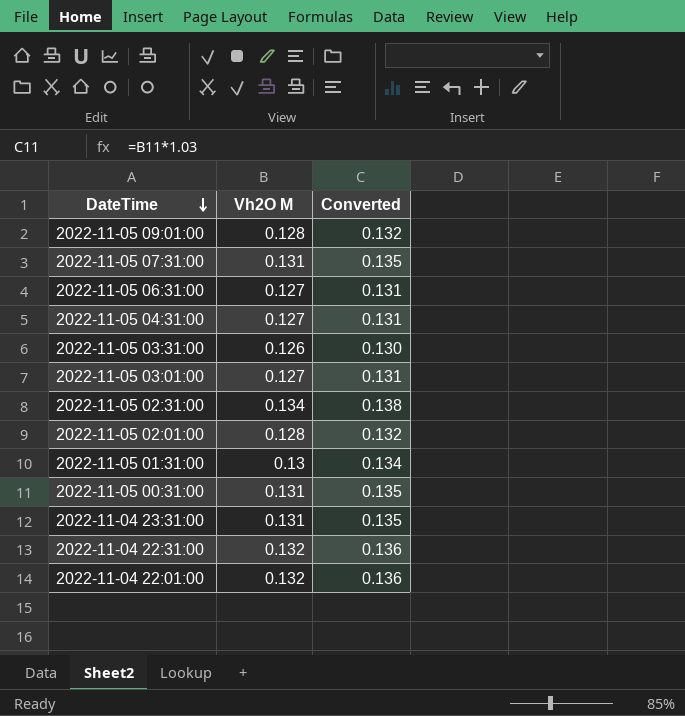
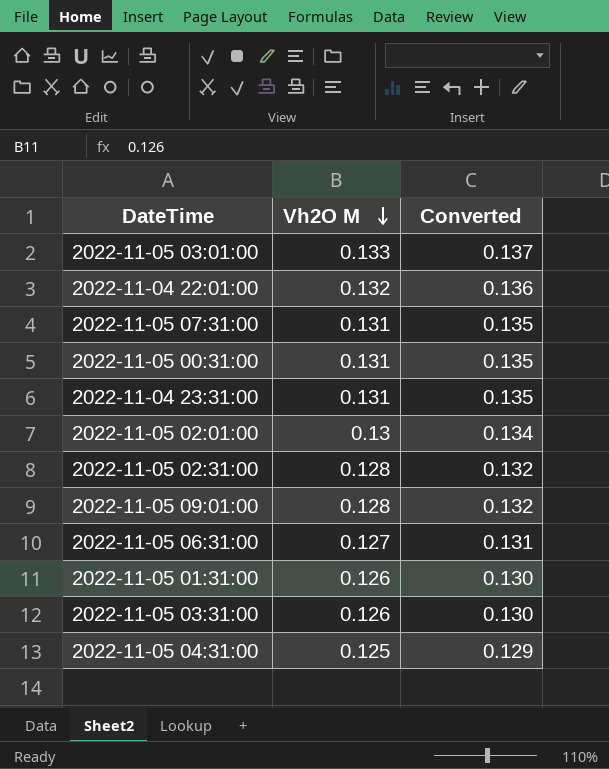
row order: DateTime descending -> Vh2O M descending
row 2022-11-04 22:31:00: 0.132 | 0.136 -> none
2022-11-05 03:01:00 | Vh2O M: 0.127 -> 0.133
2022-11-05 03:01:00 | Converted: 0.131 -> 0.137
2022-11-05 02:01:00 | Vh2O M: 0.128 -> 0.13
2022-11-05 02:01:00 | Converted: 0.132 -> 0.134
2022-11-05 02:31:00 | Vh2O M: 0.134 -> 0.128
2022-11-05 02:31:00 | Converted: 0.138 -> 0.132
2022-11-05 01:31:00 | Vh2O M: 0.13 -> 0.126
2022-11-05 01:31:00 | Converted: 0.134 -> 0.130
2022-11-05 04:31:00 | Vh2O M: 0.127 -> 0.125
2022-11-05 04:31:00 | Converted: 0.131 -> 0.129

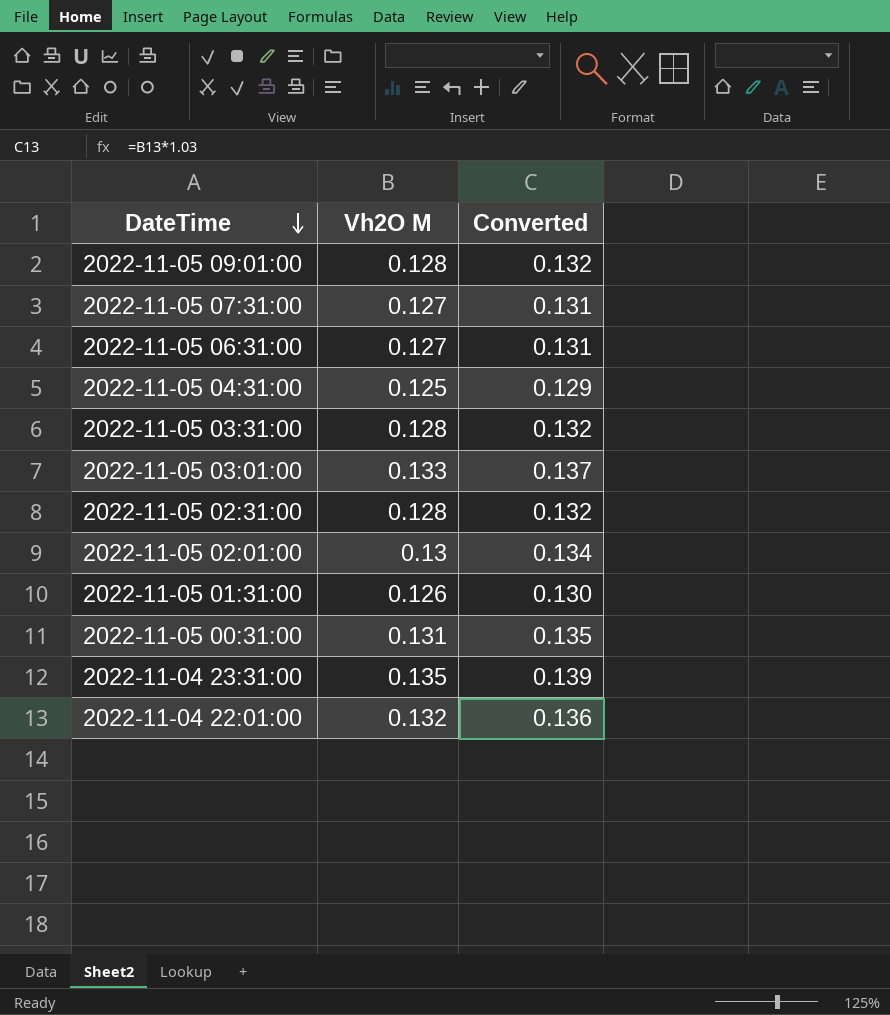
row order: Vh2O M descending -> DateTime descending
2022-11-05 07:31:00 | Vh2O M: 0.131 -> 0.127
2022-11-05 07:31:00 | Converted: 0.135 -> 0.131
2022-11-05 03:31:00 | Vh2O M: 0.126 -> 0.128
2022-11-05 03:31:00 | Converted: 0.130 -> 0.132
2022-11-04 23:31:00 | Vh2O M: 0.131 -> 0.135
2022-11-04 23:31:00 | Converted: 0.135 -> 0.139

